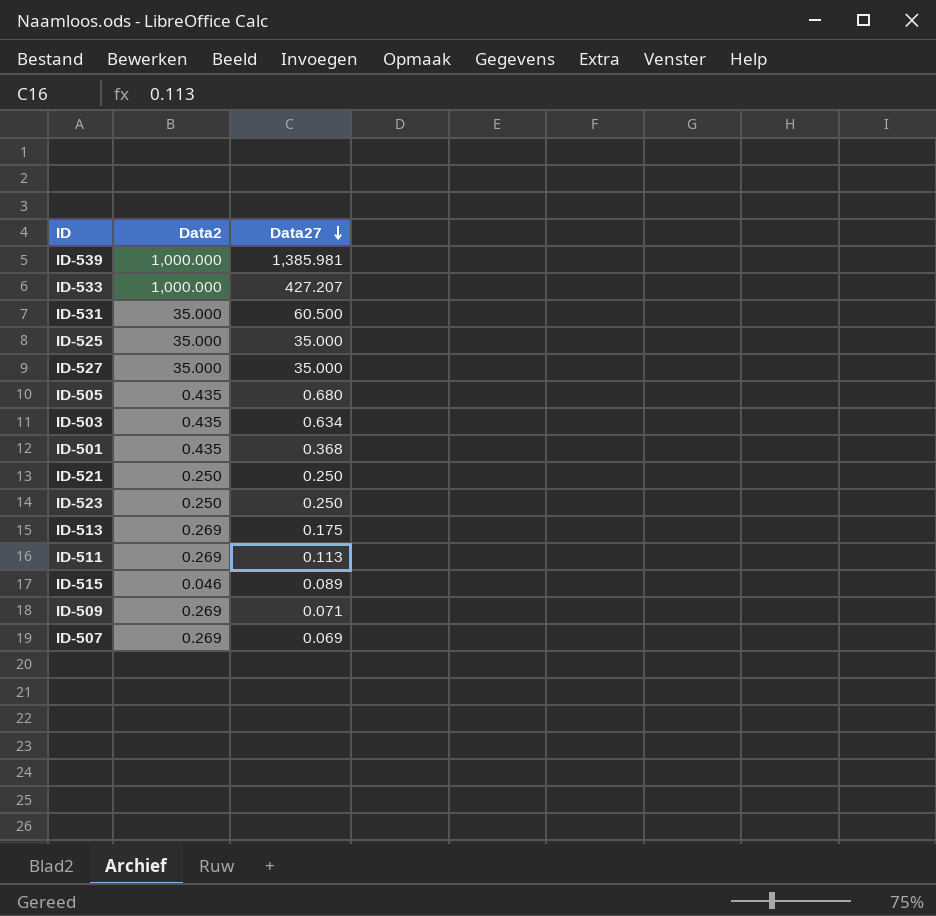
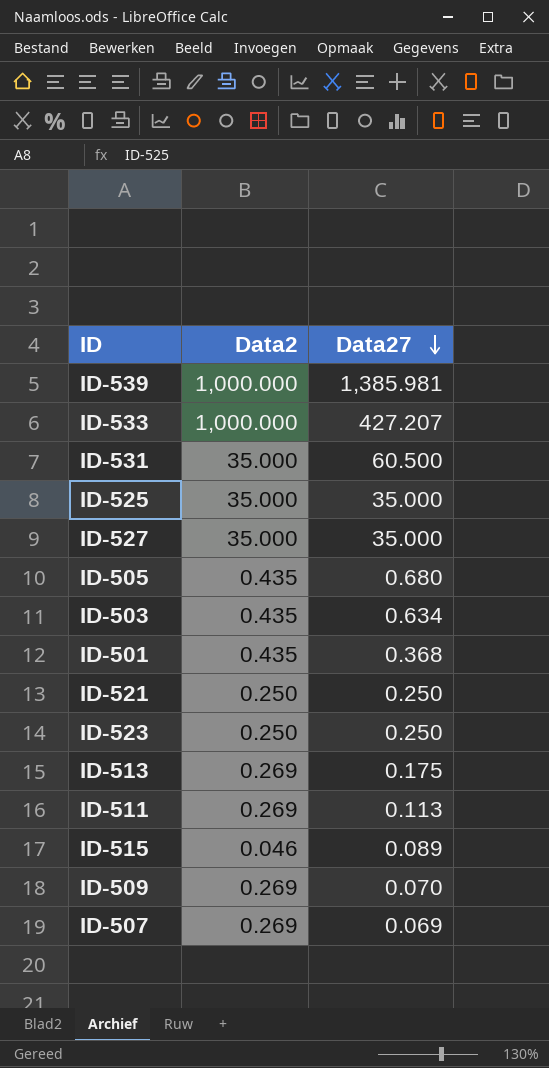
ID-509 | Data27: 0.071 -> 0.070

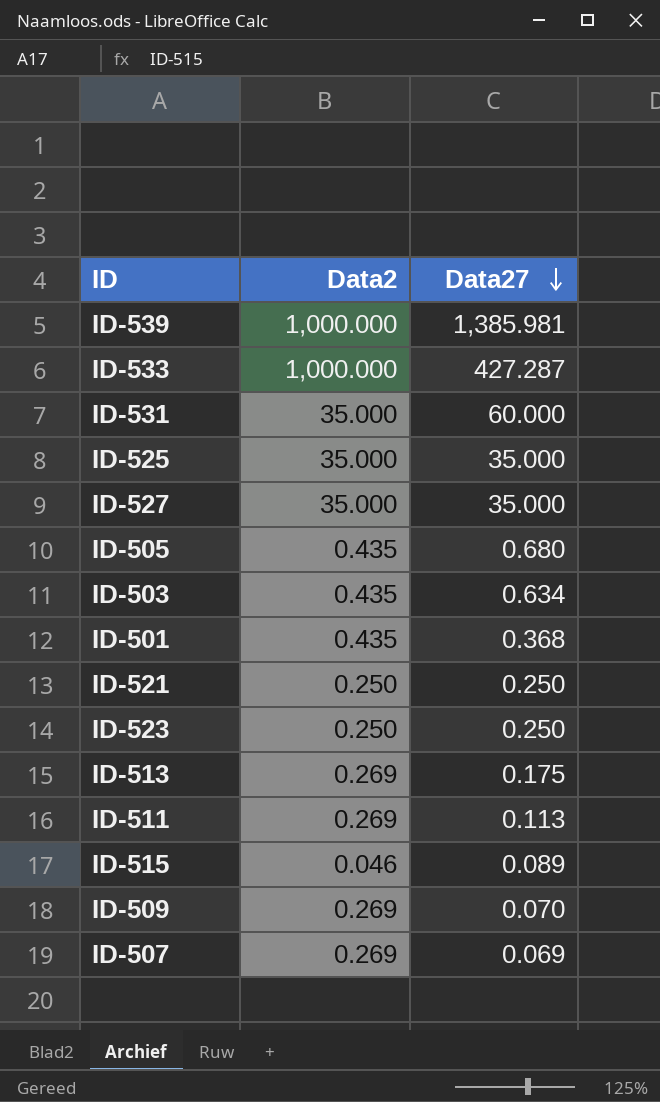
ID-533 | Data27: 427.207 -> 427.287
ID-531 | Data27: 60.500 -> 60.000

